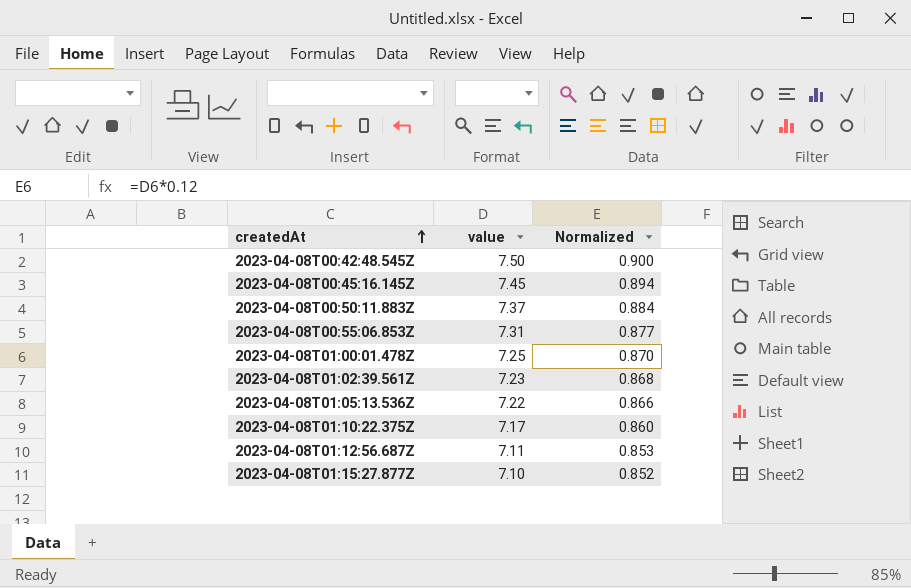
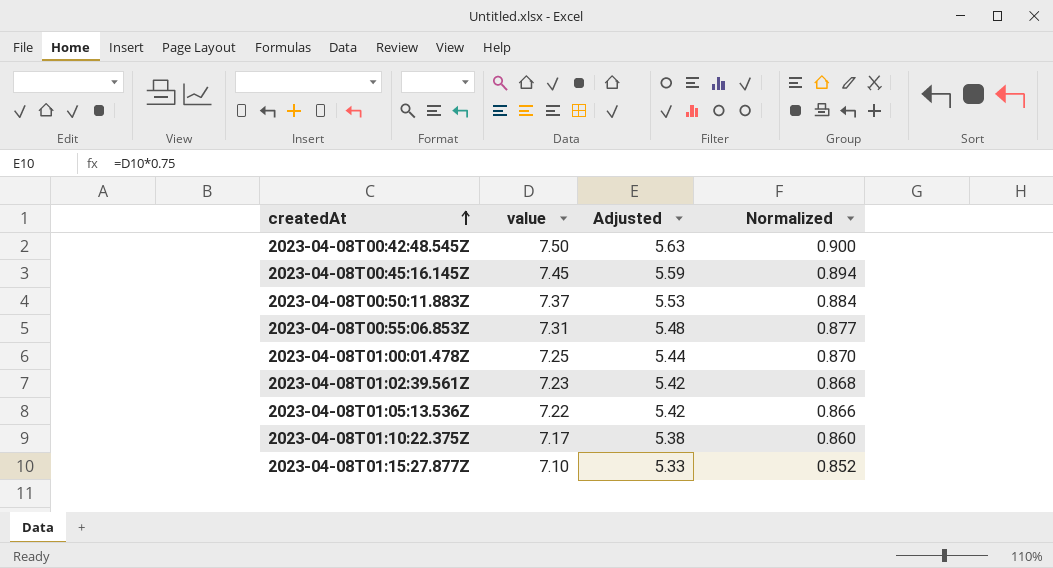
column Adjusted | formula: none -> [value] * 0.75
row 2023-04-08T01:12:56.687Z: 7.11 | 0.853 -> none

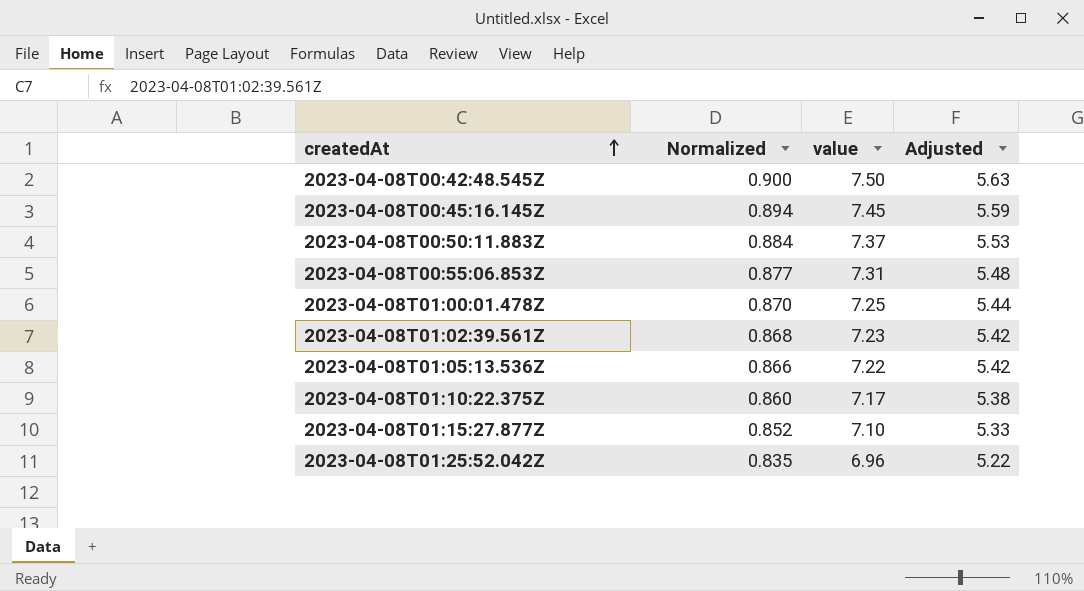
column Normalized | position: 4 -> 2
row 2023-04-08T01:25:52.042Z: none -> 0.835 | 6.96 | 5.22

